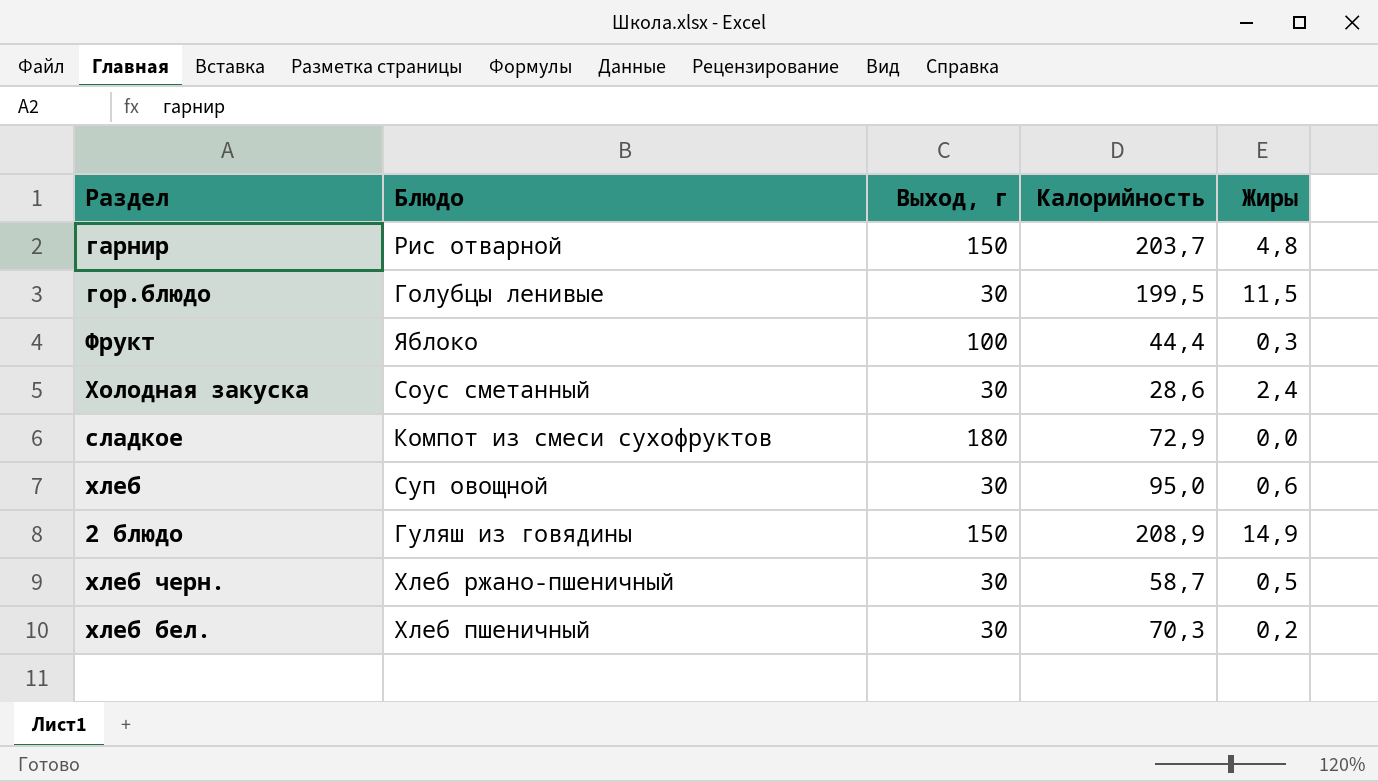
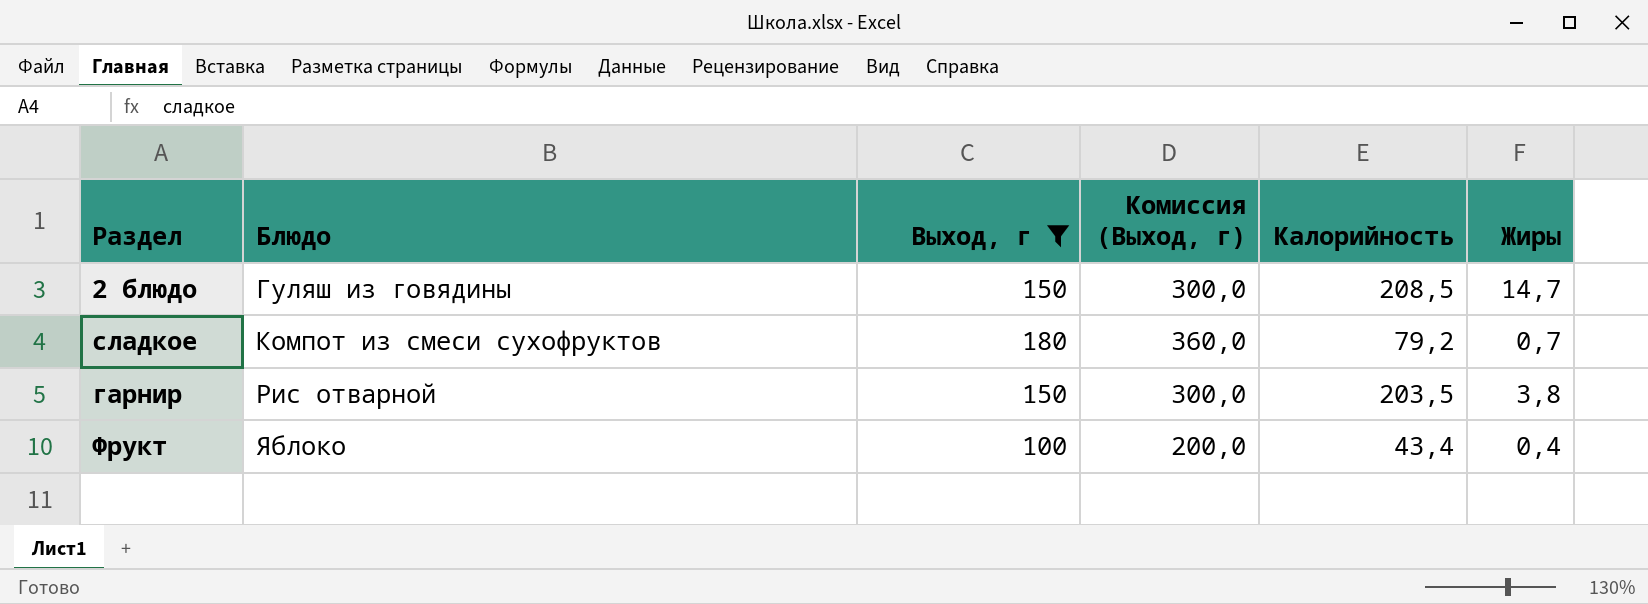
filter: none -> Выход, г != 30
row order: none -> Блюдо ascending
column Комиссия (Выход, г) | formula: none -> [Выход, г] * 2
2 блюдо | Калорийность: 208,9 -> 208,5
2 блюдо | Жиры: 14,9 -> 14,7
сладкое | Калорийность: 72,9 -> 79,2
сладкое | Жиры: 0,0 -> 0,7
гарнир | Калорийность: 203,7 -> 203,5
гарнир | Жиры: 4,8 -> 3,8
Фрукт | Калорийность: 44,4 -> 43,4
Фрукт | Жиры: 0,3 -> 0,4

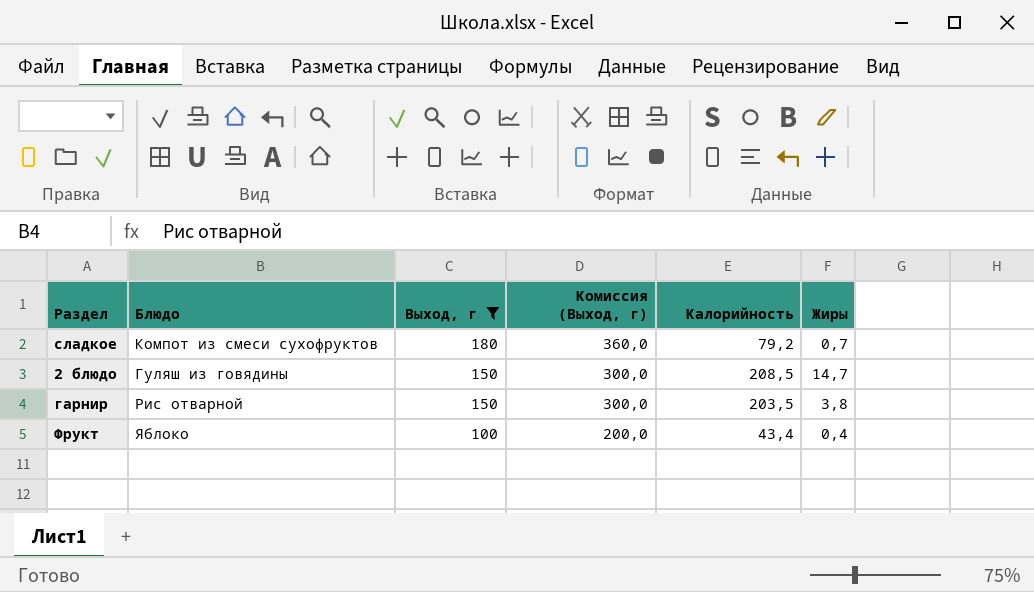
row order: Блюдо ascending -> Выход, г descending

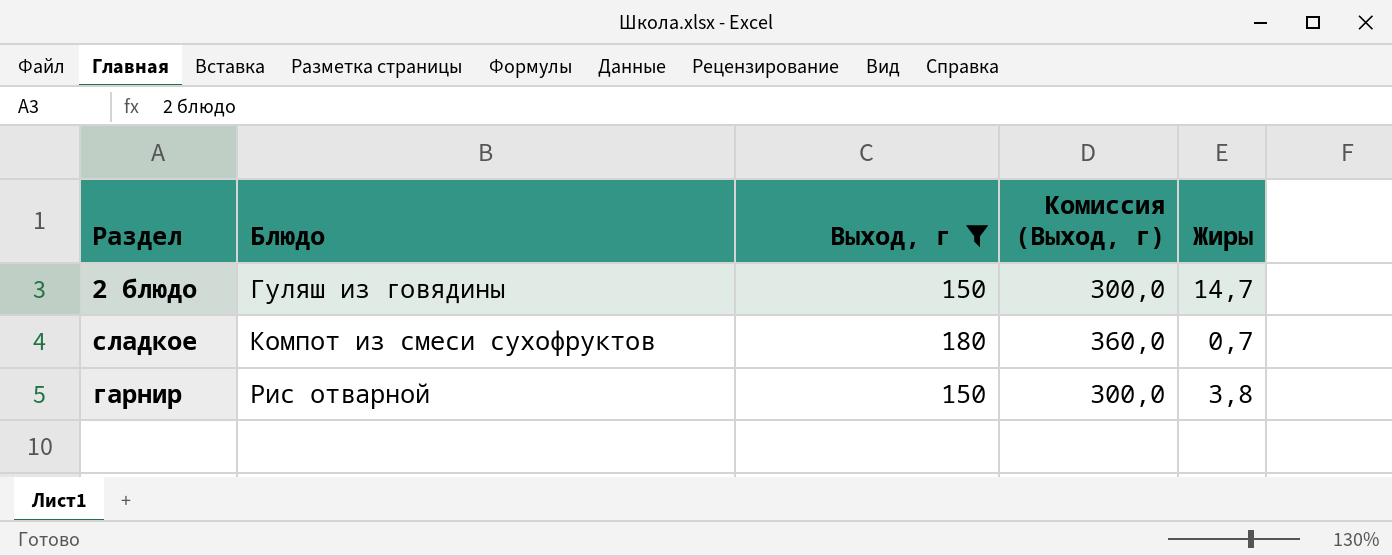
row order: Выход, г descending -> Блюдо ascending
column Калорийность | position: 5 -> none
row Фрукт: Яблоко | 100 | 200,0 | 43,4 | 0,4 -> none

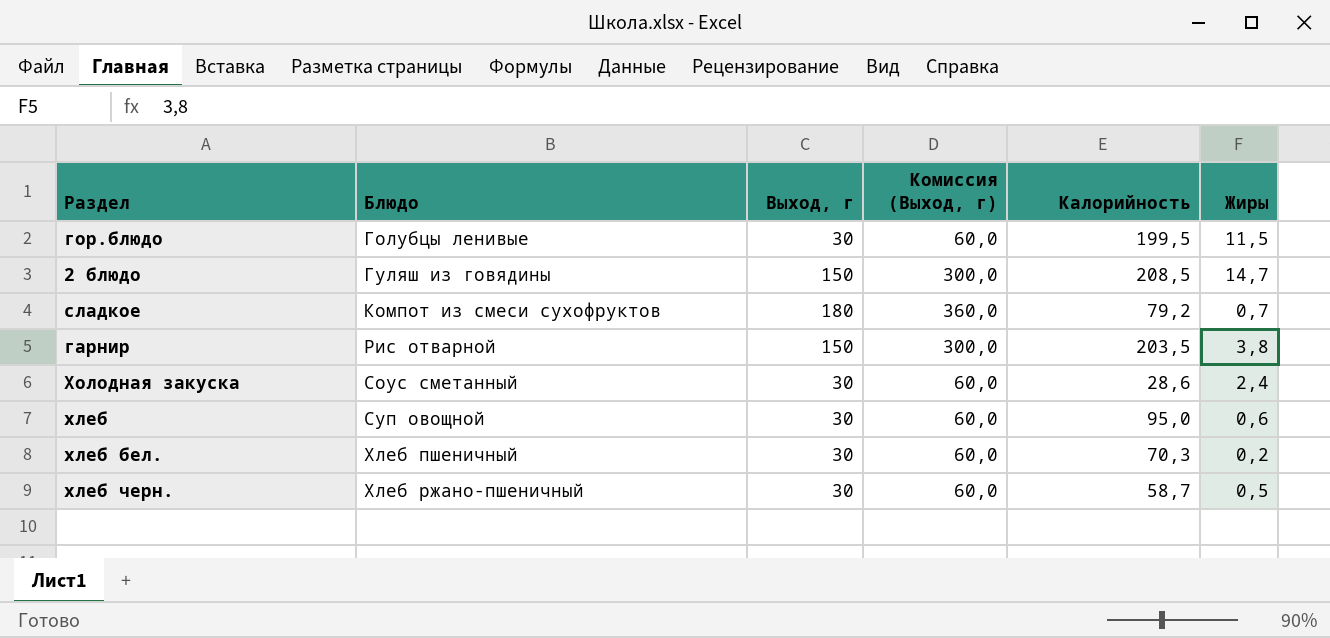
filter: Выход, г != 30 -> none
column Калорийность | position: none -> 5

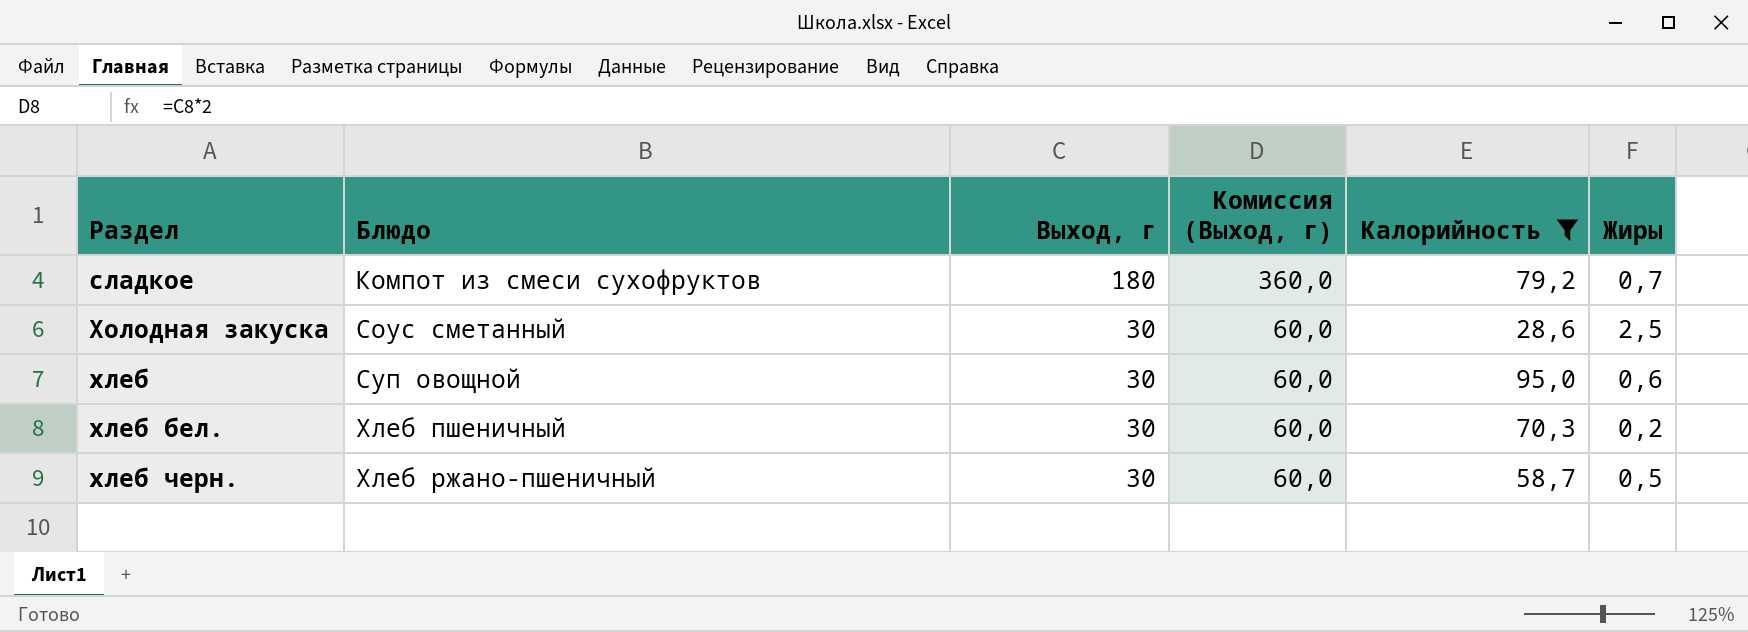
filter: none -> Калорийность <= 95,0
Холодная закуска | Жиры: 2,4 -> 2,5

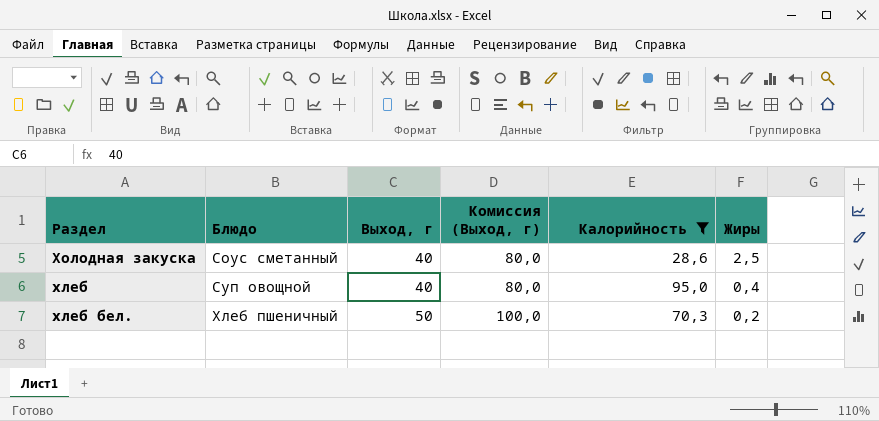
row сладкое: Компот из смеси сухофруктов | 180 | 360,0 | 79,2 | 0,7 -> none
row хлеб черн.: Хлеб ржано-пшеничный | 30 | 60,0 | 58,7 | 0,5 -> none
Холодная закуска | Выход, г: 30 -> 40
Холодная закуска | Комиссия (Выход, г): 60,0 -> 80,0
хлеб | Выход, г: 30 -> 40
хлеб | Комиссия (Выход, г): 60,0 -> 80,0
хлеб | Жиры: 0,6 -> 0,4
хлеб бел. | Выход, г: 30 -> 50
хлеб бел. | Комиссия (Выход, г): 60,0 -> 100,0

